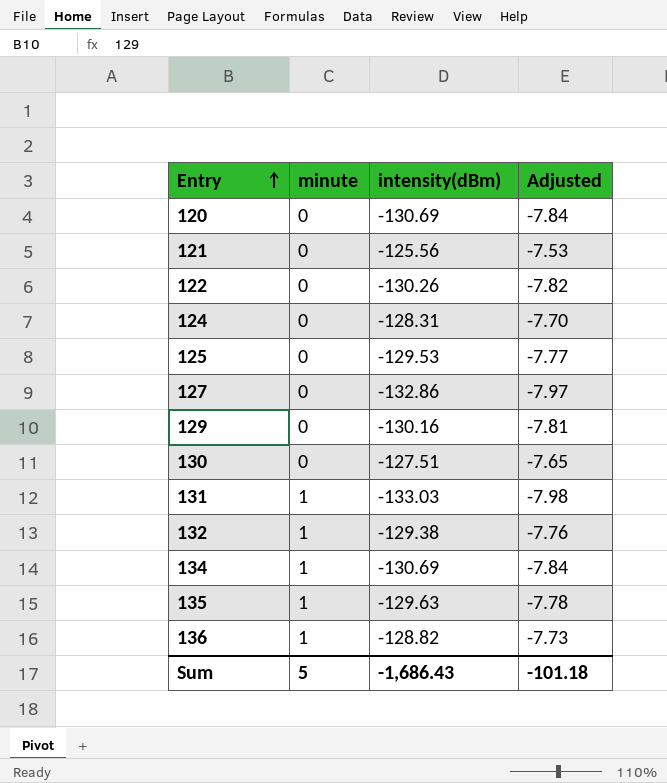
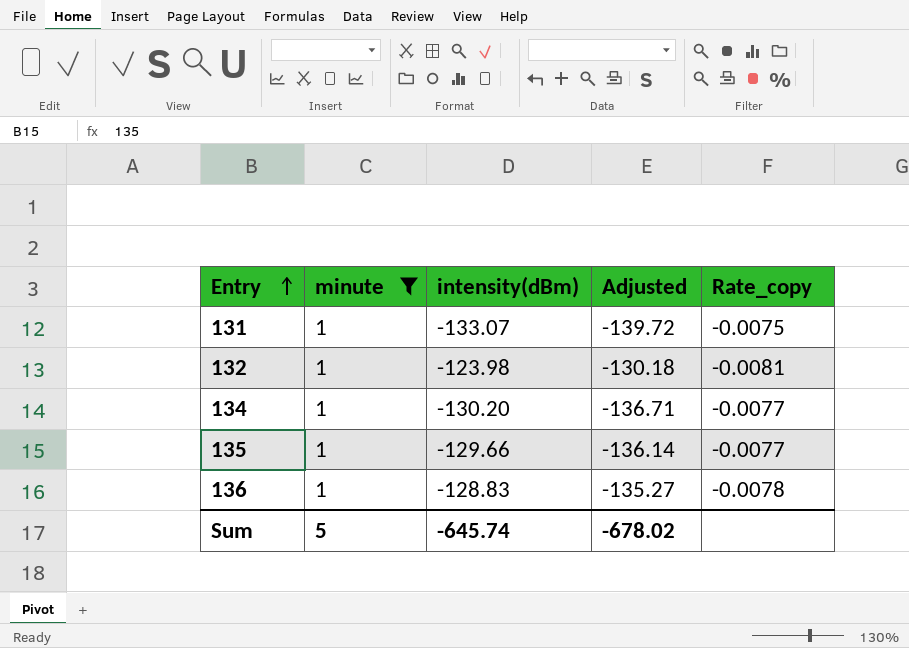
filter: none -> minute = 1
column Adjusted | formula: [intensity(dBm)] * 0.06 -> [intensity(dBm)] * 1.05
column Rate_copy | formula: none -> [minute] / [intensity(dBm)]
131 | intensity(dBm): -133.03 -> -133.07
132 | intensity(dBm): -129.38 -> -123.98
134 | intensity(dBm): -130.69 -> -130.20
135 | intensity(dBm): -129.63 -> -129.66
136 | intensity(dBm): -128.82 -> -128.83
Sum | intensity(dBm): -1,686.43 -> -645.74
Sum | Adjusted: -101.18 -> -678.02

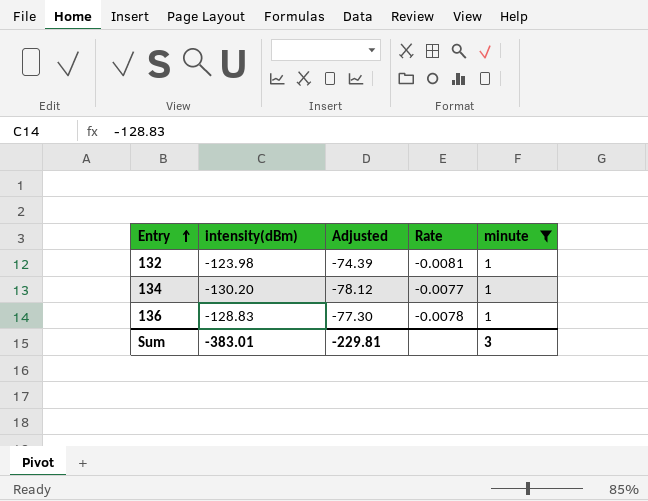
column Adjusted | formula: [intensity(dBm)] * 1.05 -> [intensity(dBm)] * 0.6
column name: Rate_copy -> Rate
column minute | position: 2 -> 5
row 131: 1 | -133.07 | -139.72 | -0.0075 -> none
row 135: 1 | -129.66 | -136.14 | -0.0077 -> none
Sum | intensity(dBm): -645.74 -> -383.01
Sum | Adjusted: -678.02 -> -229.81
Sum | minute: 5 -> 3

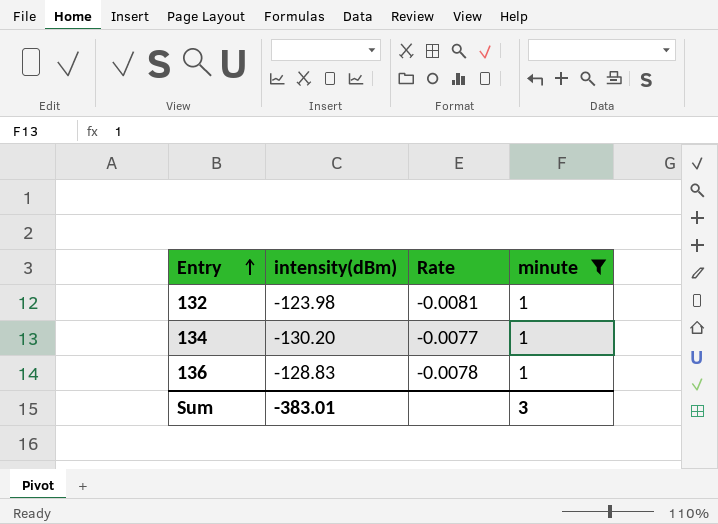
column Adjusted | formula: [intensity(dBm)] * 0.6 -> none

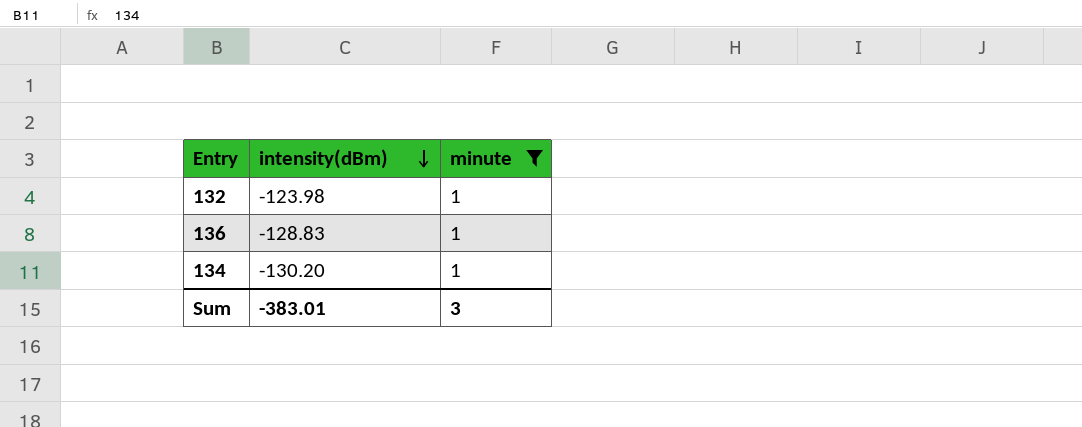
row order: Entry ascending -> intensity(dBm) descending
column Rate | formula: [minute] / [intensity(dBm)] -> none

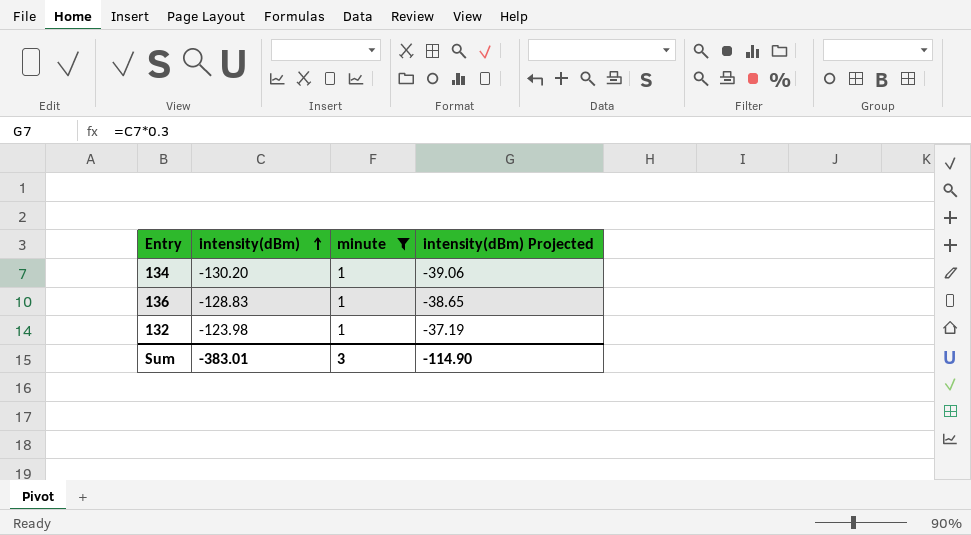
row order: intensity(dBm) descending -> intensity(dBm) ascending
column intensity(dBm) Projected | formula: none -> [intensity(dBm)] * 0.3

